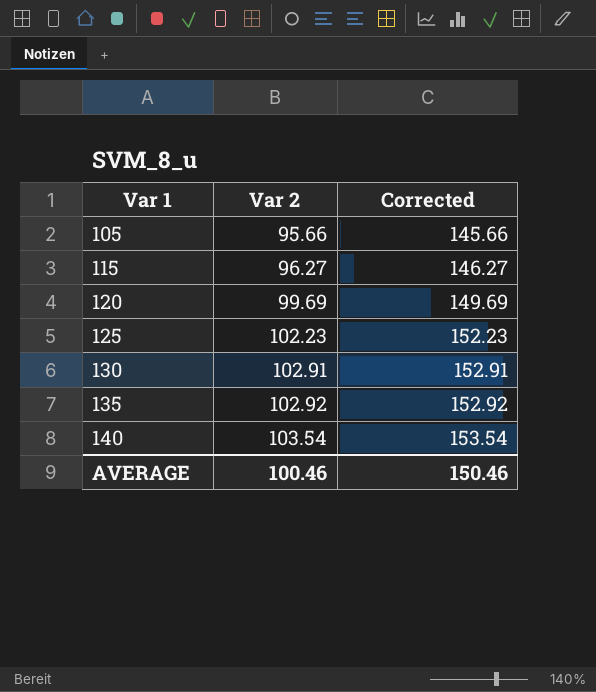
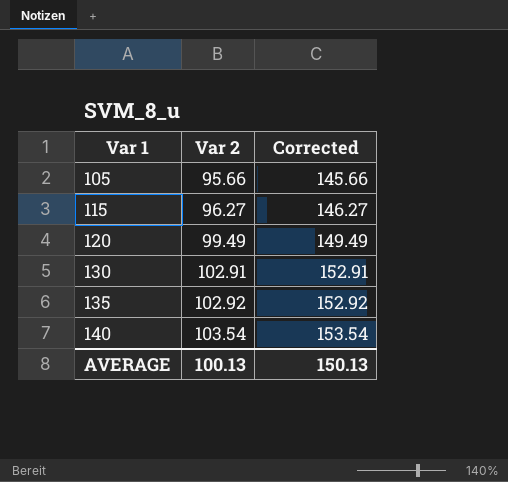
row 125: 102.23 | 152.23 -> none
120 | Var 2: 99.69 -> 99.49
120 | Corrected: 149.69 -> 149.49
AVERAGE | Var 2: 100.46 -> 100.13
AVERAGE | Corrected: 150.46 -> 150.13

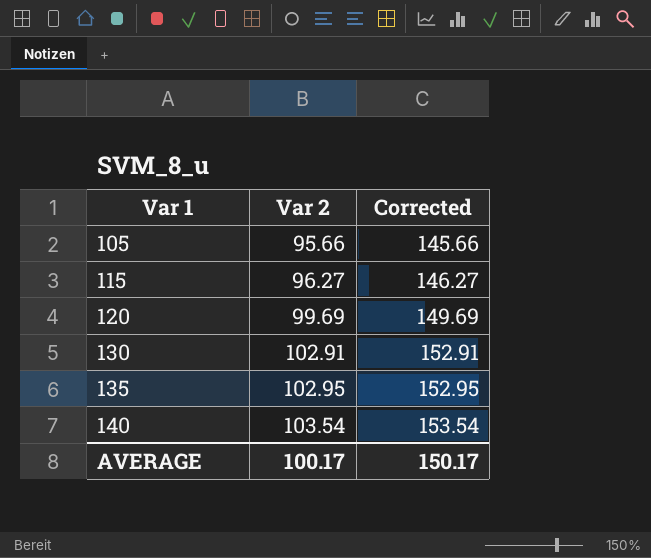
120 | Var 2: 99.49 -> 99.69
120 | Corrected: 149.49 -> 149.69
135 | Var 2: 102.92 -> 102.95
135 | Corrected: 152.92 -> 152.95
AVERAGE | Var 2: 100.13 -> 100.17
AVERAGE | Corrected: 150.13 -> 150.17

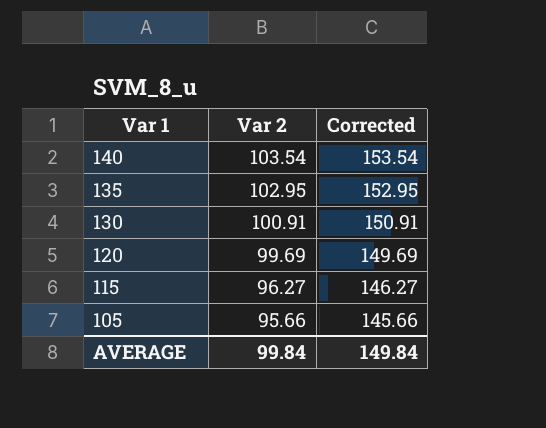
row order: Var 1 ascending -> Var 1 descending
130 | Var 2: 102.91 -> 100.91
130 | Corrected: 152.91 -> 150.91
AVERAGE | Var 2: 100.17 -> 99.84
AVERAGE | Corrected: 150.17 -> 149.84

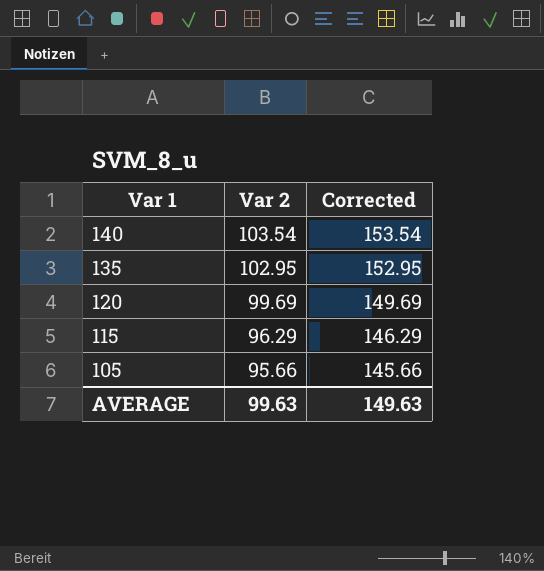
row 130: 100.91 | 150.91 -> none
115 | Var 2: 96.27 -> 96.29
115 | Corrected: 146.27 -> 146.29
AVERAGE | Var 2: 99.84 -> 99.63
AVERAGE | Corrected: 149.84 -> 149.63

